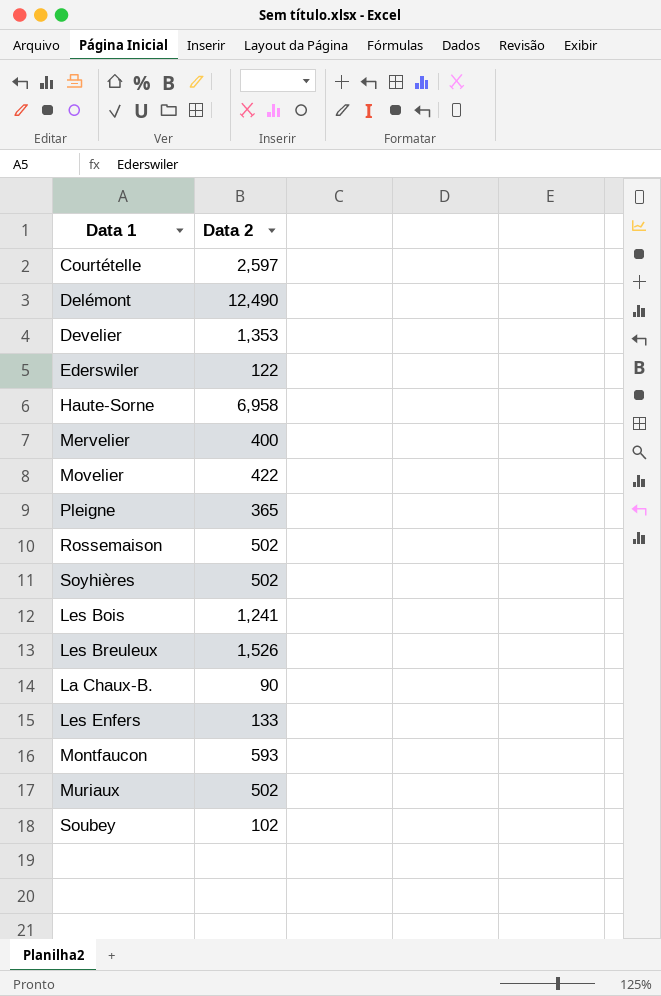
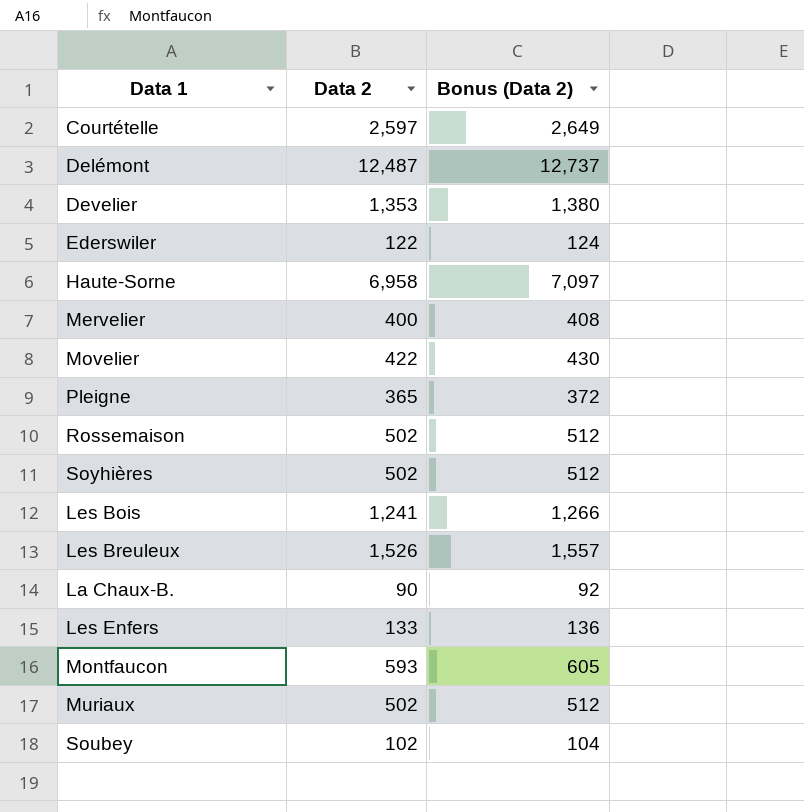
column Bonus (Data 2) | formula: none -> [Data 2] * 1.02
Delémont | Data 2: 12,490 -> 12,487

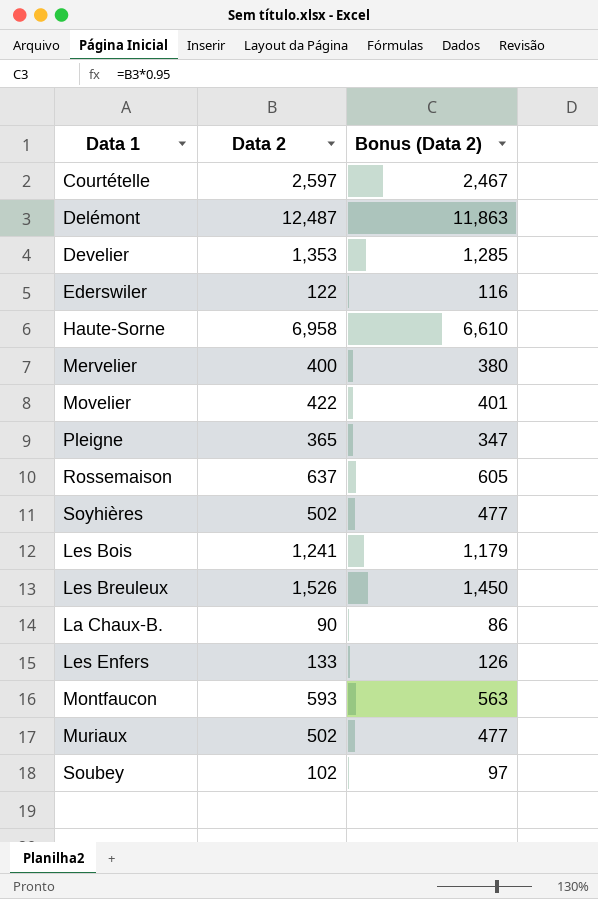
column Bonus (Data 2) | formula: [Data 2] * 1.02 -> [Data 2] * 0.95
Rossemaison | Data 2: 502 -> 637

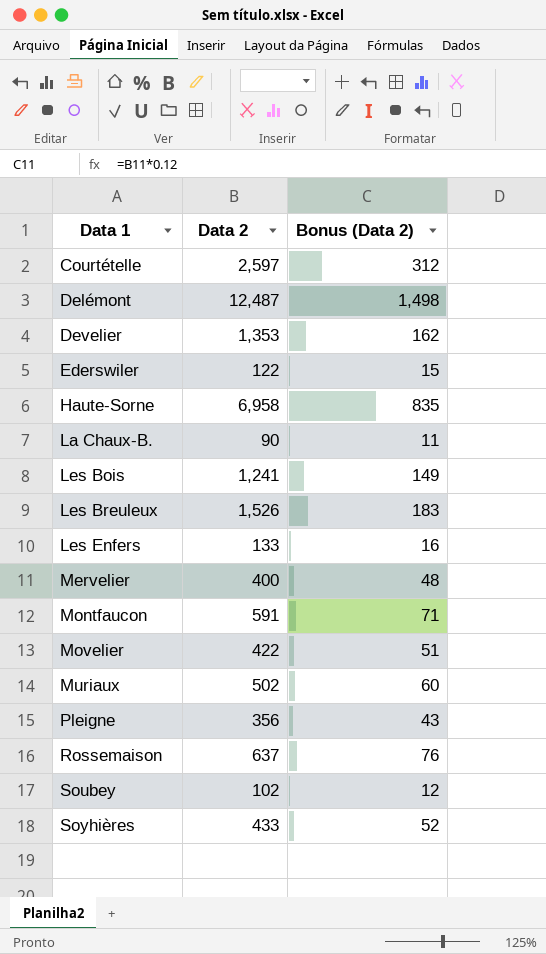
row order: none -> Data 1 ascending
column Bonus (Data 2) | formula: [Data 2] * 0.95 -> [Data 2] * 0.12
Montfaucon | Data 2: 593 -> 591
Pleigne | Data 2: 365 -> 356
Soyhières | Data 2: 502 -> 433

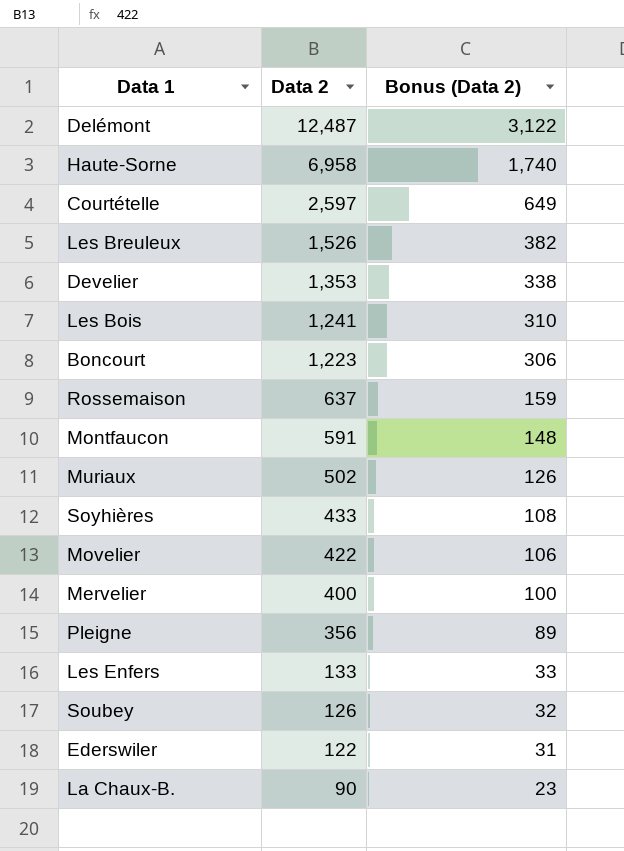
row order: Data 1 ascending -> Data 2 descending
column Bonus (Data 2) | formula: [Data 2] * 0.12 -> [Data 2] * 0.25
row Boncourt: none -> 1,223 | 306
Soubey | Data 2: 102 -> 126

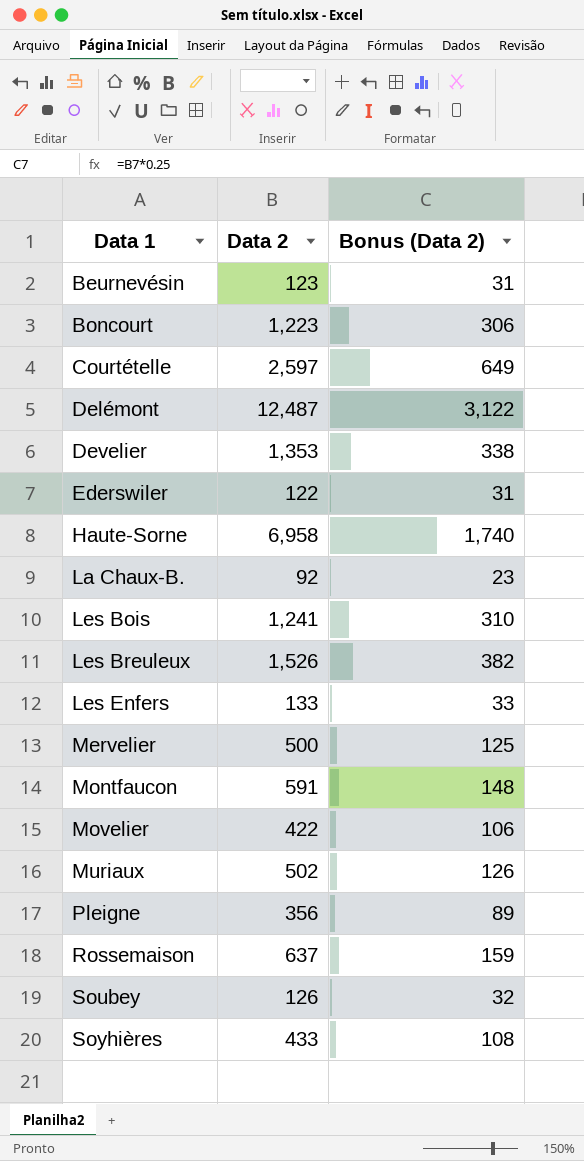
row order: Data 2 descending -> Data 1 ascending
row Beurnevésin: none -> 123 | 31
La Chaux-B. | Data 2: 90 -> 92
Mervelier | Data 2: 400 -> 500
Mervelier | Bonus (Data 2): 100 -> 125

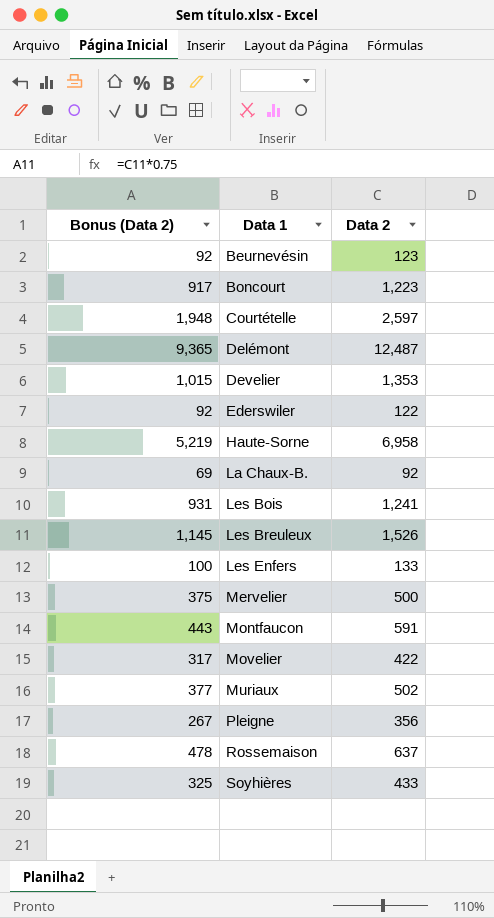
column Bonus (Data 2) | formula: [Data 2] * 0.25 -> [Data 2] * 0.75
column Bonus (Data 2) | position: 3 -> 1
row Soubey: 126 | 32 -> none

